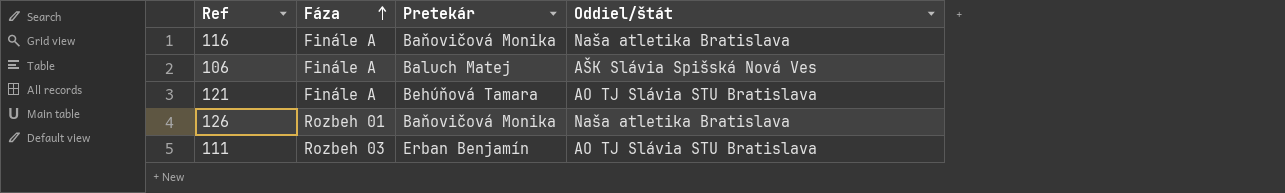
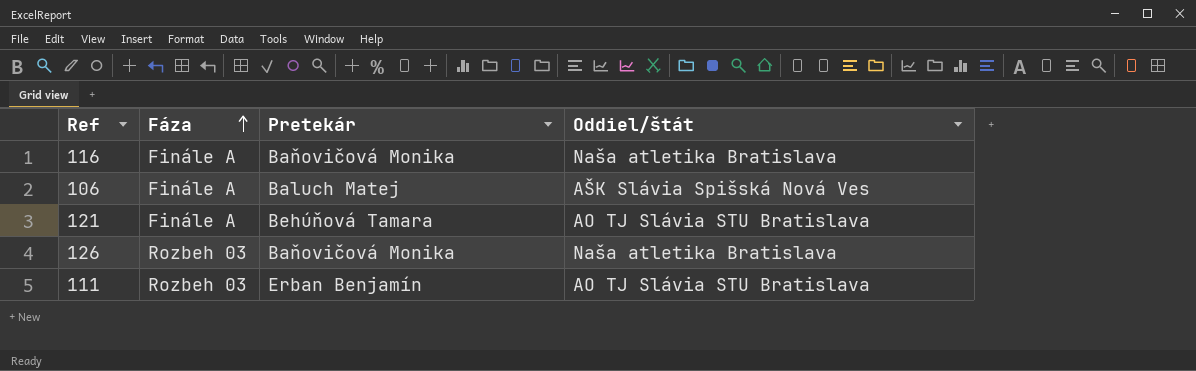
126 | Fáza: Rozbeh 01 -> Rozbeh 03

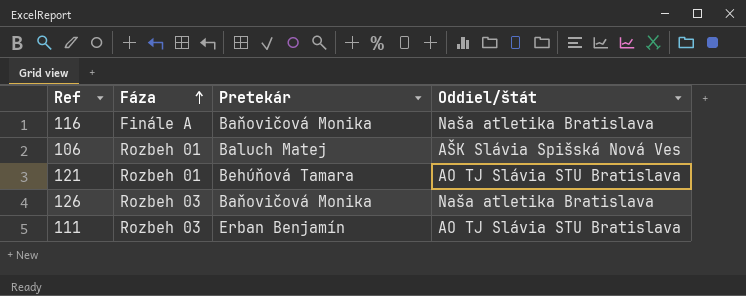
106 | Fáza: Finále A -> Rozbeh 01
121 | Fáza: Finále A -> Rozbeh 01

